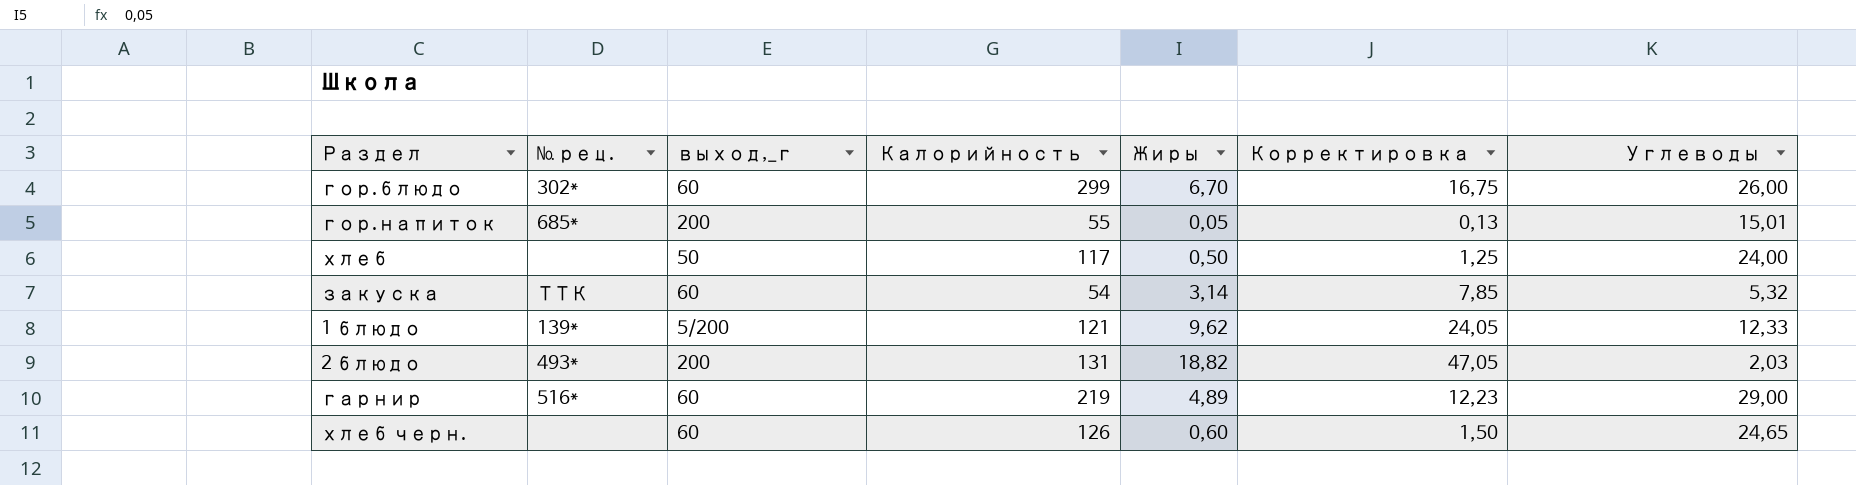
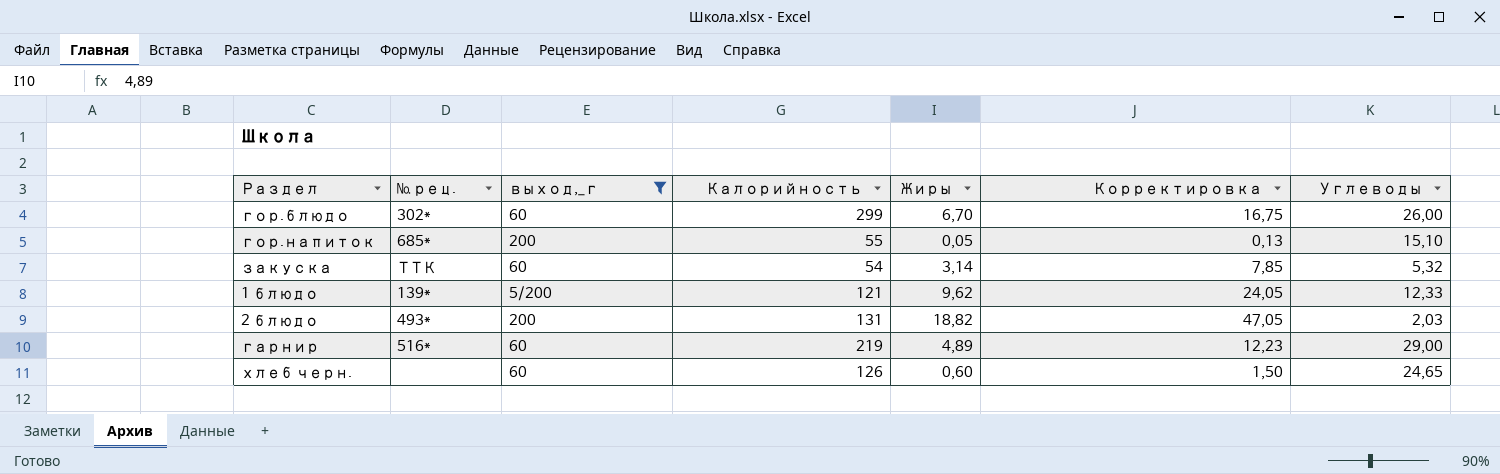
filter: none -> выход,_г != 50
гор.напиток | Углеводы: 15,01 -> 15,10

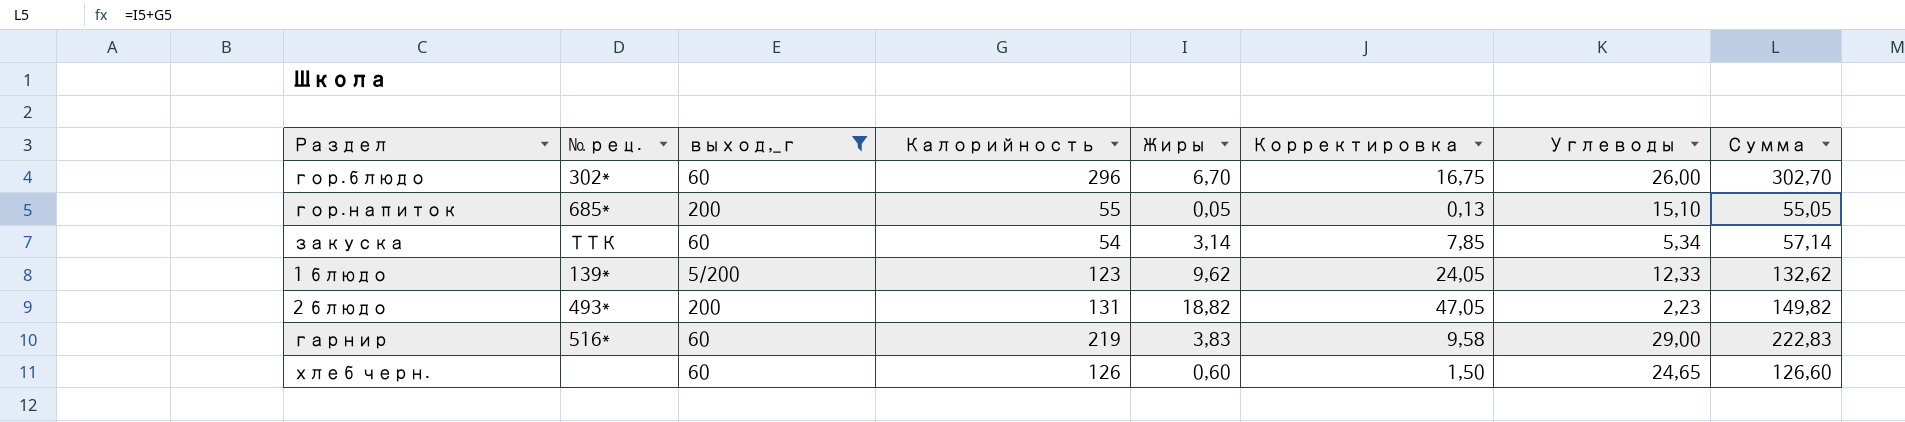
column Сумма | formula: none -> [Калорийность] + [Жиры]
гор.блюдо | Калорийность: 299 -> 296
закуска | Углеводы: 5,32 -> 5,34
1 блюдо | Калорийность: 121 -> 123
2 блюдо | Углеводы: 2,03 -> 2,23
гарнир | Жиры: 4,89 -> 3,83
гарнир | Корректировка: 12,23 -> 9,58

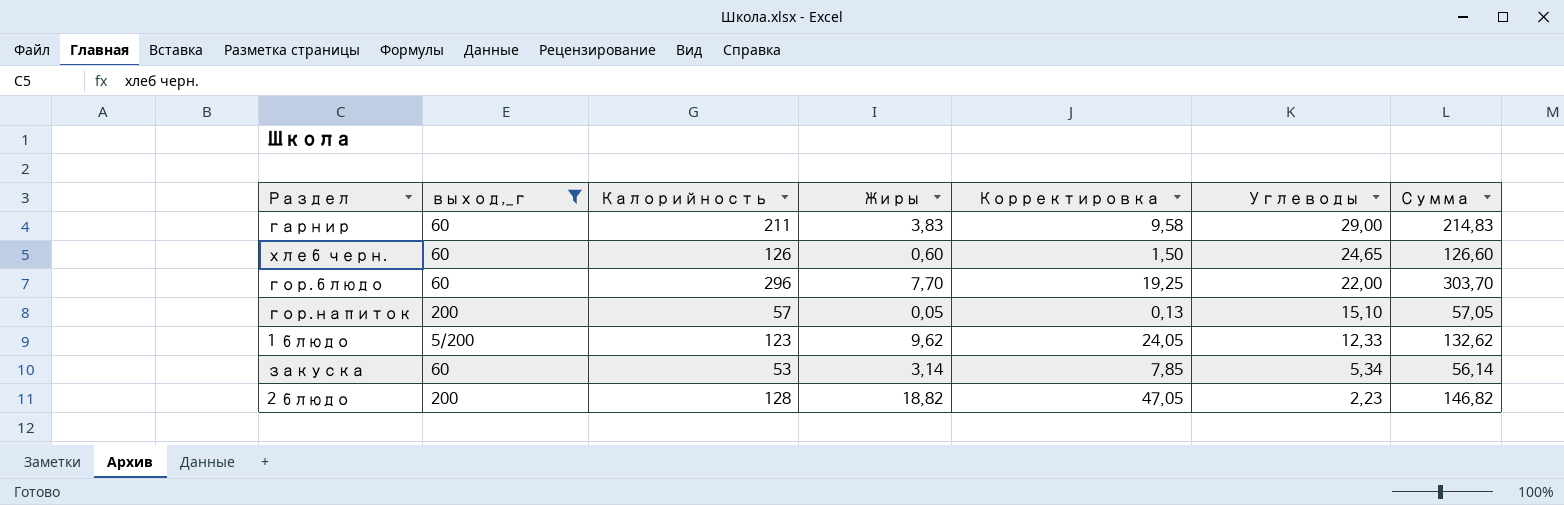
row order: none -> Углеводы descending
column № рец. | position: 2 -> none
гарнир | Калорийность: 219 -> 211
гарнир | Сумма: 222,83 -> 214,83
гор.блюдо | Жиры: 6,70 -> 7,70
гор.блюдо | Корректировка: 16,75 -> 19,25
гор.блюдо | Углеводы: 26,00 -> 22,00
гор.блюдо | Сумма: 302,70 -> 303,70
гор.напиток | Калорийность: 55 -> 57
гор.напиток | Сумма: 55,05 -> 57,05
закуска | Калорийность: 54 -> 53
закуска | Сумма: 57,14 -> 56,14
2 блюдо | Калорийность: 131 -> 128
2 блюдо | Сумма: 149,82 -> 146,82

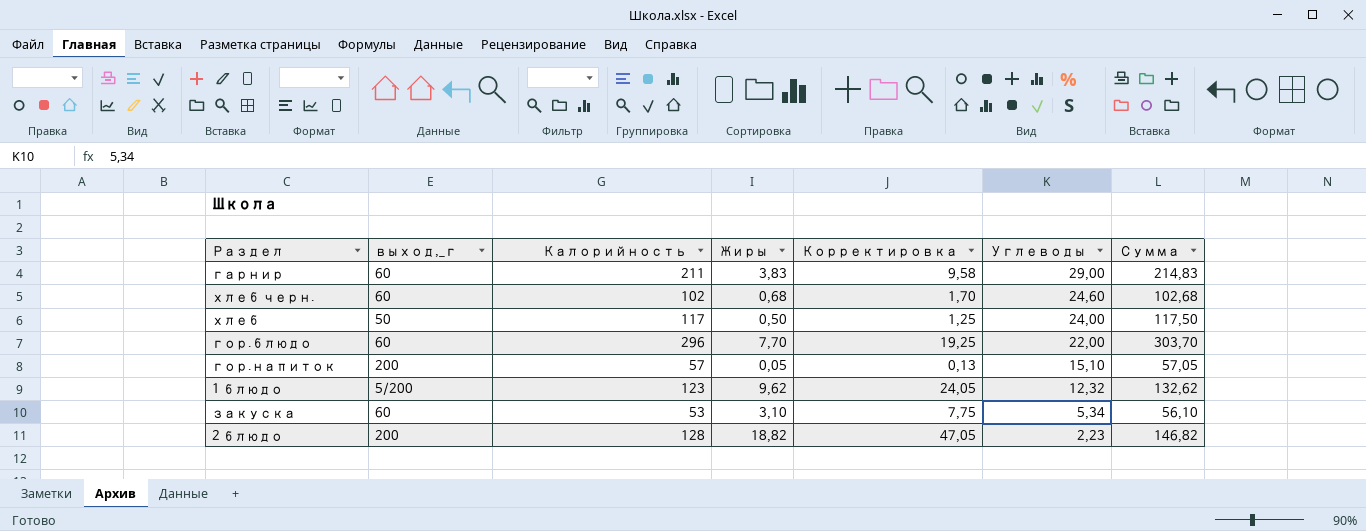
filter: выход,_г != 50 -> none
хлеб черн. | Калорийность: 126 -> 102
хлеб черн. | Жиры: 0,60 -> 0,68
хлеб черн. | Корректировка: 1,50 -> 1,70
хлеб черн. | Углеводы: 24,65 -> 24,60
хлеб черн. | Сумма: 126,60 -> 102,68
1 блюдо | Углеводы: 12,33 -> 12,32
закуска | Жиры: 3,14 -> 3,10
закуска | Корректировка: 7,85 -> 7,75
закуска | Сумма: 56,14 -> 56,10

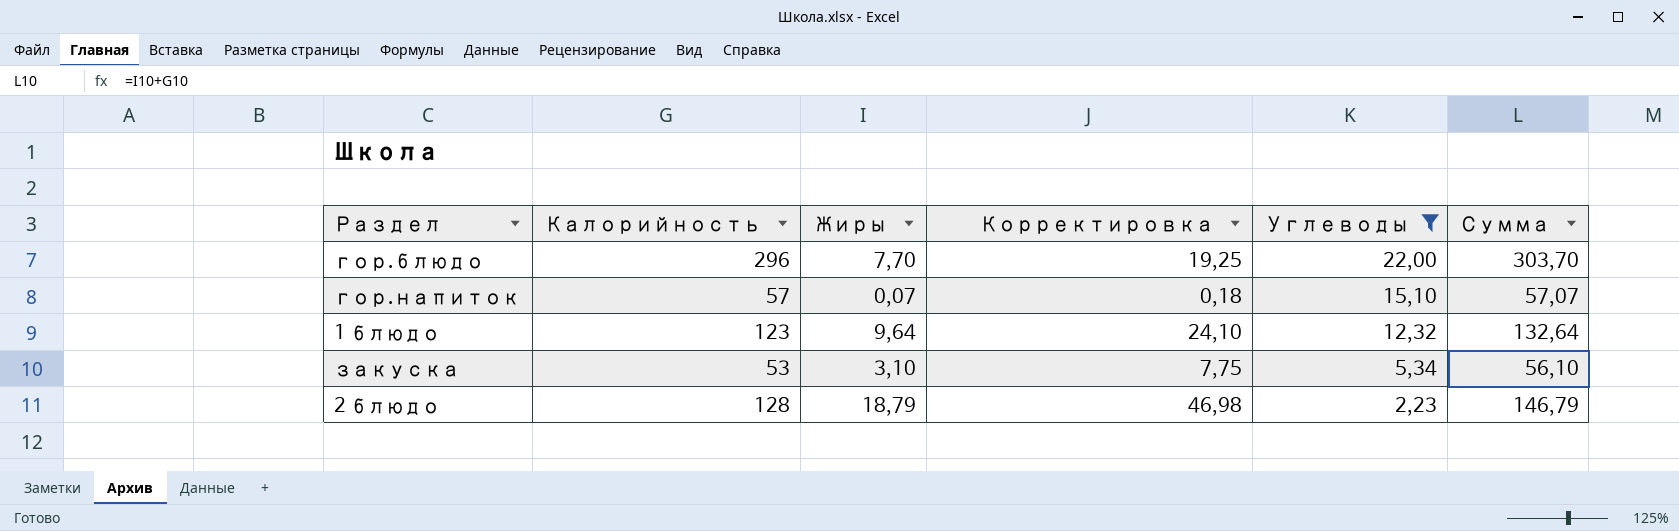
filter: none -> Углеводы <= 22,00
column выход,_г | position: 2 -> none
гор.напиток | Жиры: 0,05 -> 0,07
гор.напиток | Корректировка: 0,13 -> 0,18
гор.напиток | Сумма: 57,05 -> 57,07
1 блюдо | Жиры: 9,62 -> 9,64
1 блюдо | Корректировка: 24,05 -> 24,10
1 блюдо | Сумма: 132,62 -> 132,64
2 блюдо | Жиры: 18,82 -> 18,79
2 блюдо | Корректировка: 47,05 -> 46,98
2 блюдо | Сумма: 146,82 -> 146,79

